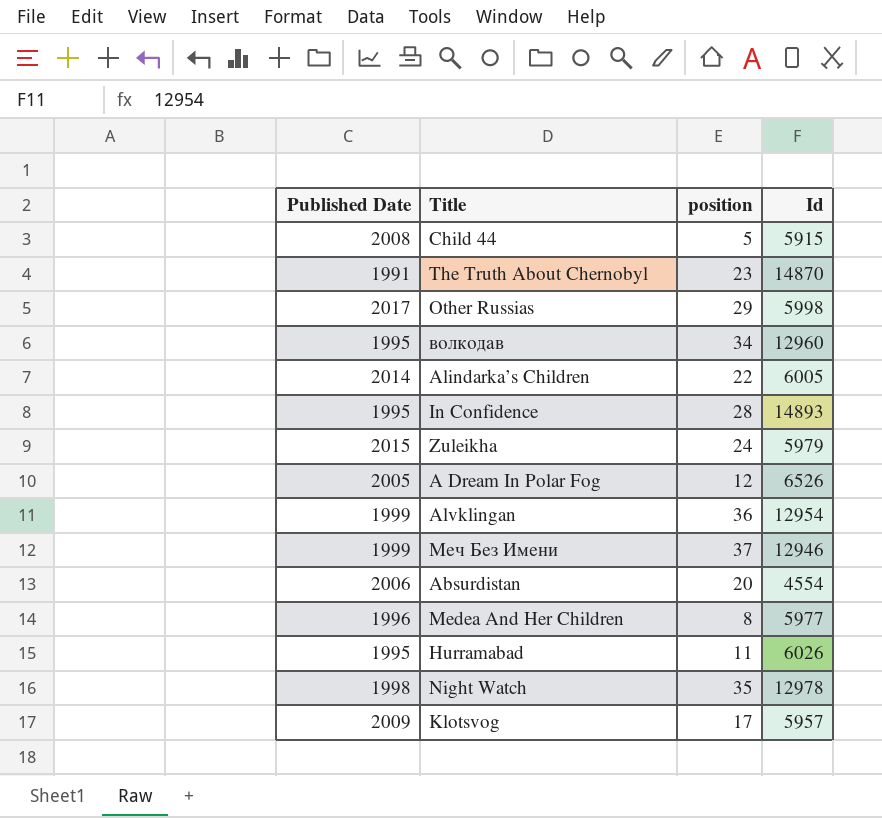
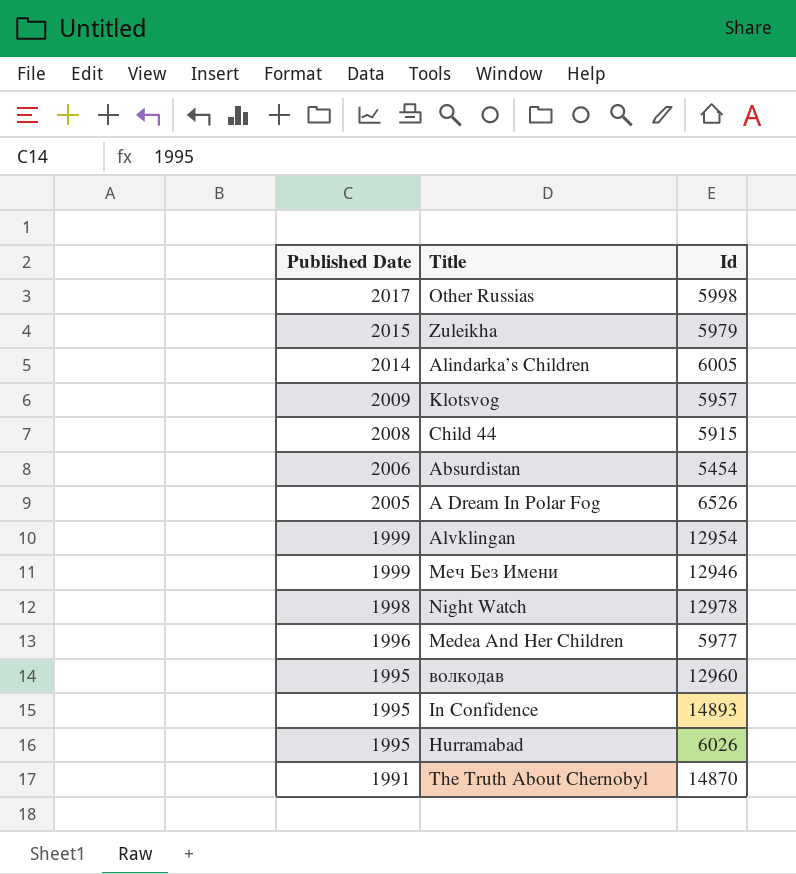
row order: none -> Published Date descending
column position | position: 3 -> none
Absurdistan | Id: 4554 -> 5454

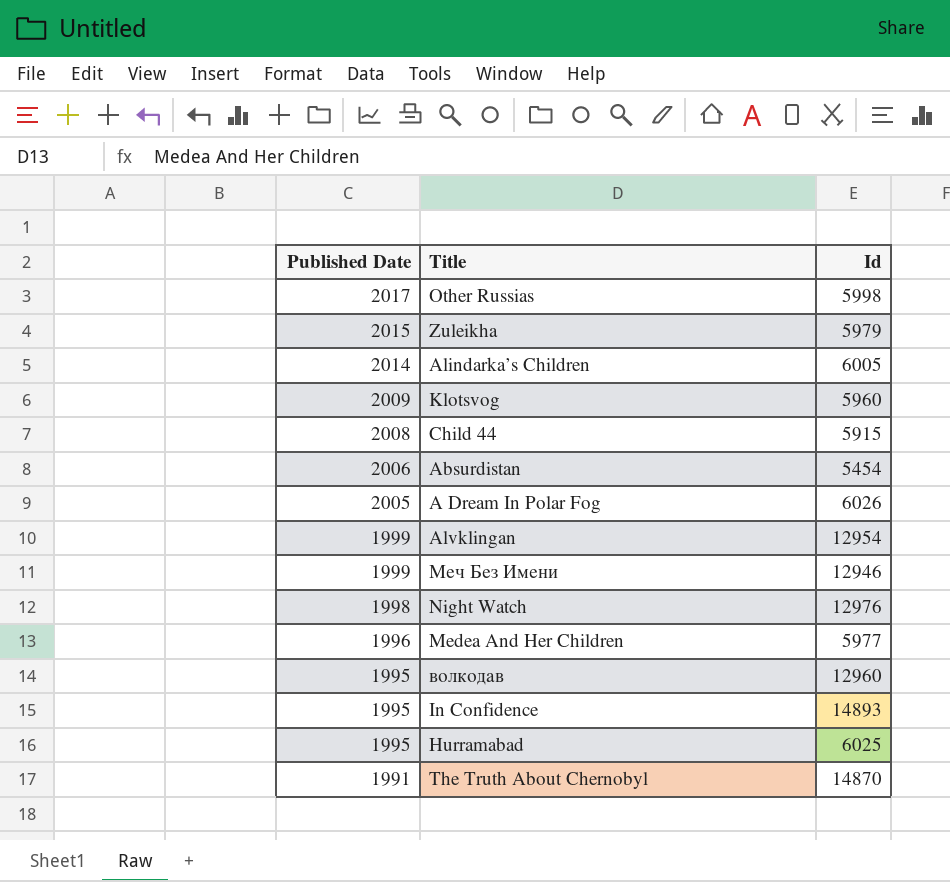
Klotsvog | Id: 5957 -> 5960
A Dream In Polar Fog | Id: 6526 -> 6026
Night Watch | Id: 12978 -> 12976
Hurramabad | Id: 6026 -> 6025

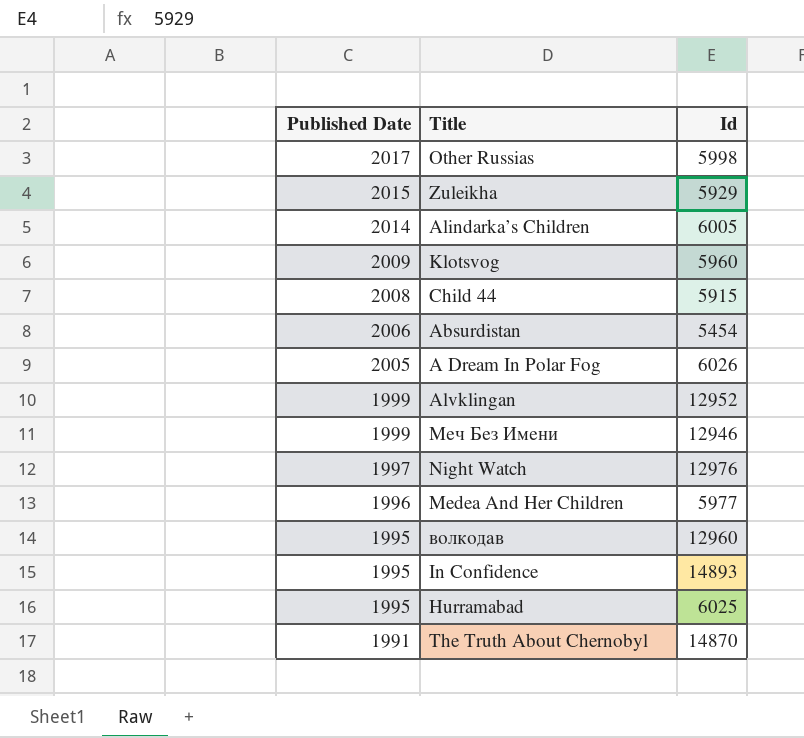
Zuleikha | Id: 5979 -> 5929
Alvklingan | Id: 12954 -> 12952
Night Watch | Published Date: 1998 -> 1997

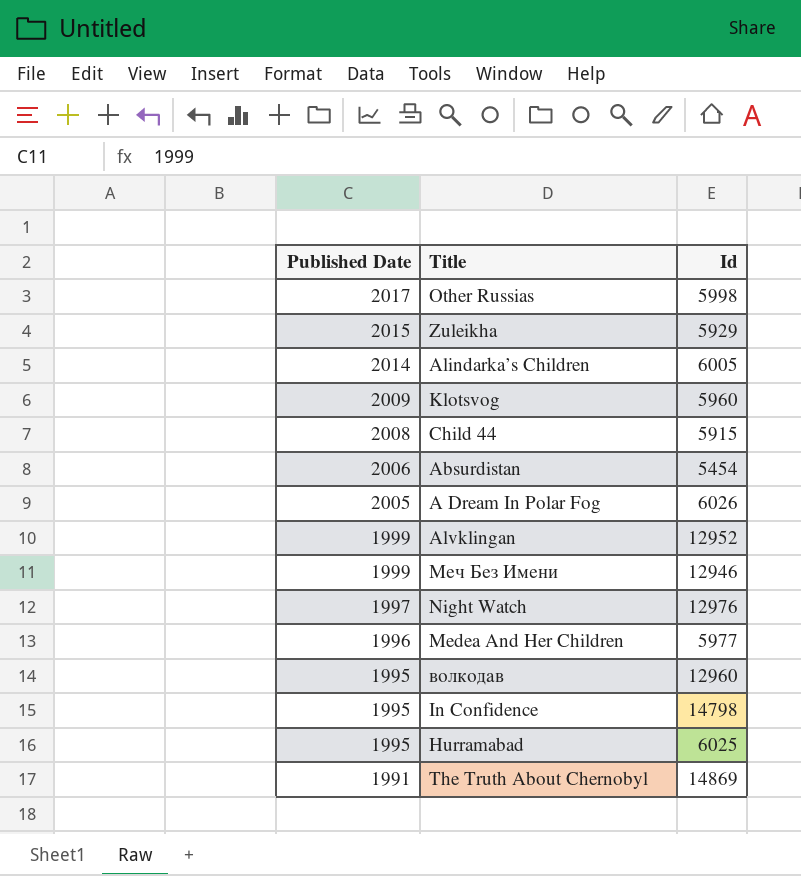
In Confidence | Id: 14893 -> 14798
The Truth About Chernobyl | Id: 14870 -> 14869

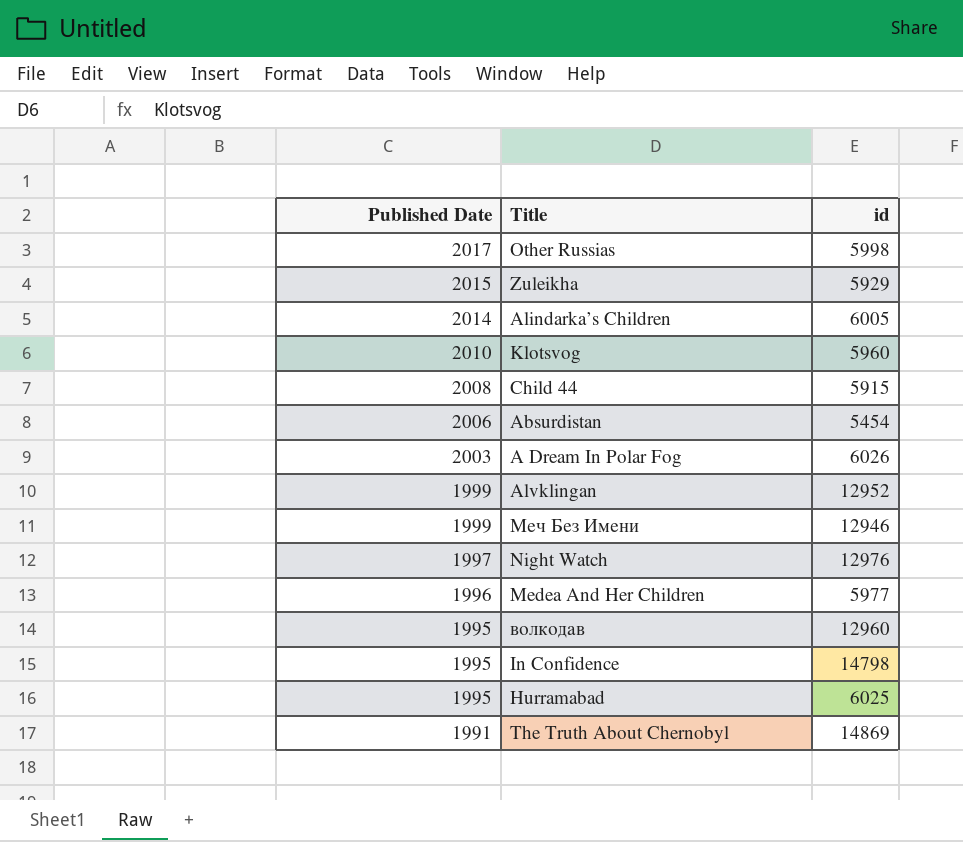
column name: Id -> id
Klotsvog | Published Date: 2009 -> 2010
A Dream In Polar Fog | Published Date: 2005 -> 2003

